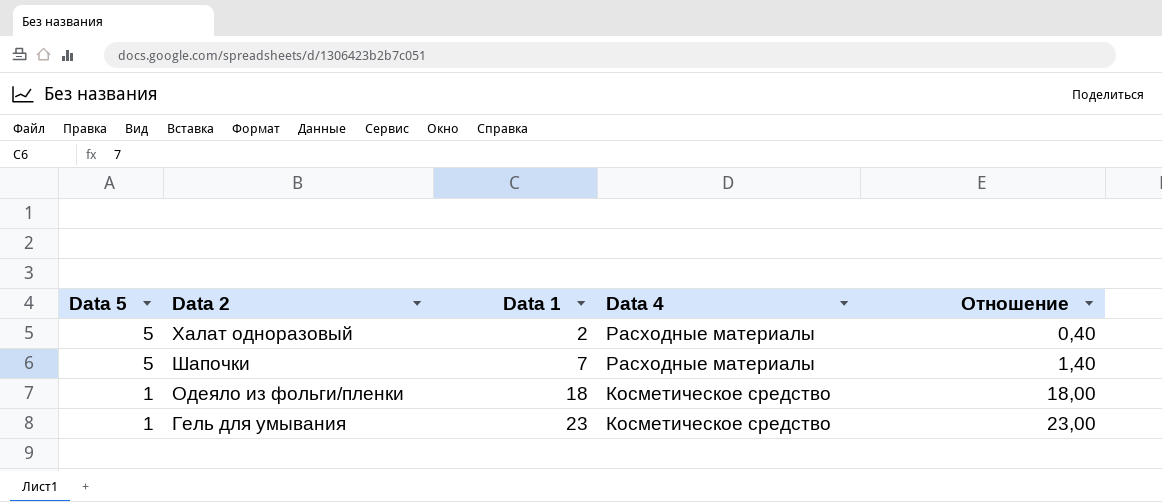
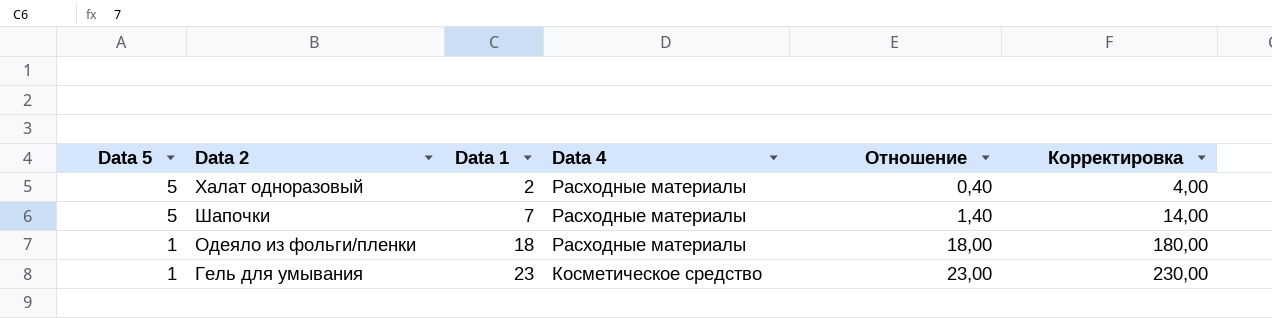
column Корректировка | formula: none -> [Отношение] * 10
Одеяло из фольги/пленки | Data 4: Косметическое средство -> Расходные материалы

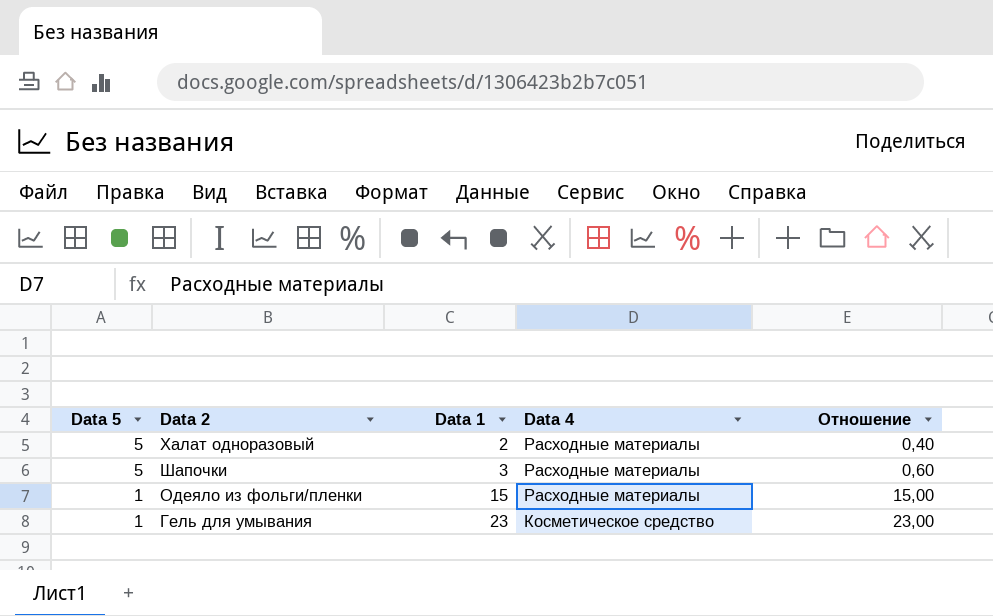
column Корректировка | formula: [Отношение] * 10 -> none
Шапочки | Data 1: 7 -> 3
Шапочки | Отношение: 1,40 -> 0,60
Одеяло из фольги/пленки | Data 1: 18 -> 15
Одеяло из фольги/пленки | Отношение: 18,00 -> 15,00

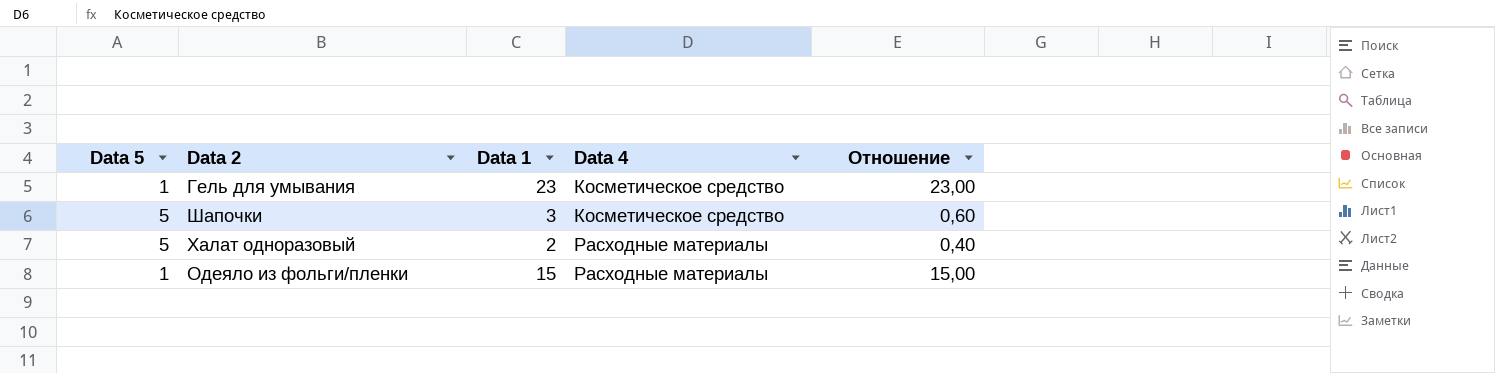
row order: Data 5 descending -> Data 4 ascending
Шапочки | Data 4: Расходные материалы -> Косметическое средство

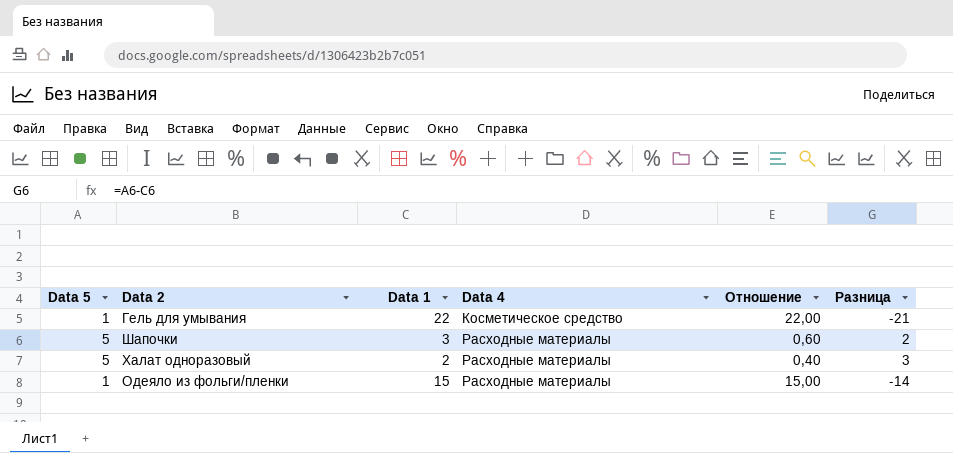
column Разница | formula: none -> [Data 5] - [Data 1]
Гель для умывания | Data 1: 23 -> 22
Гель для умывания | Отношение: 23,00 -> 22,00
Шапочки | Data 4: Косметическое средство -> Расходные материалы

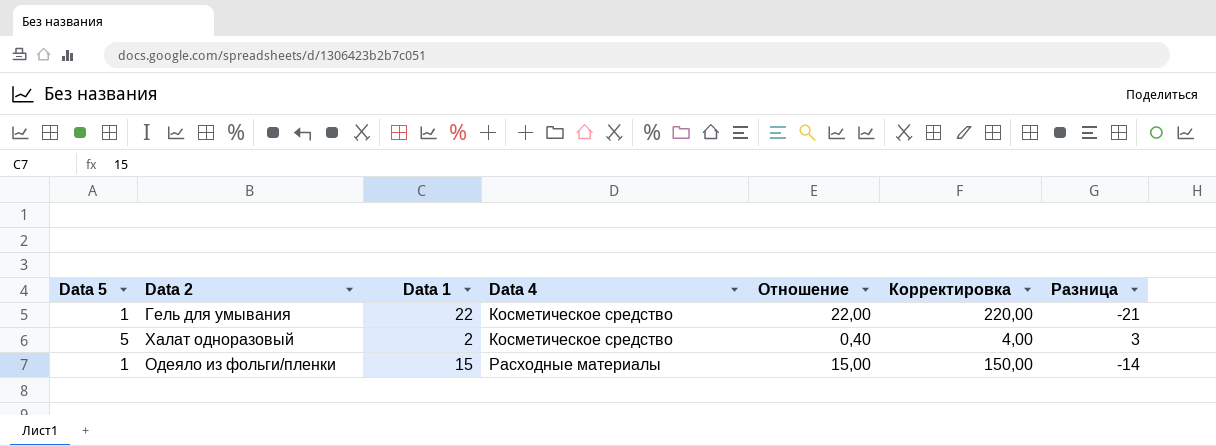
column Корректировка | formula: none -> [Отношение] * 10
row Шапочки: 5 | 3 | Расходные материалы | 0,60 | 2 -> none
Халат одноразовый | Data 4: Расходные материалы -> Косметическое средство

